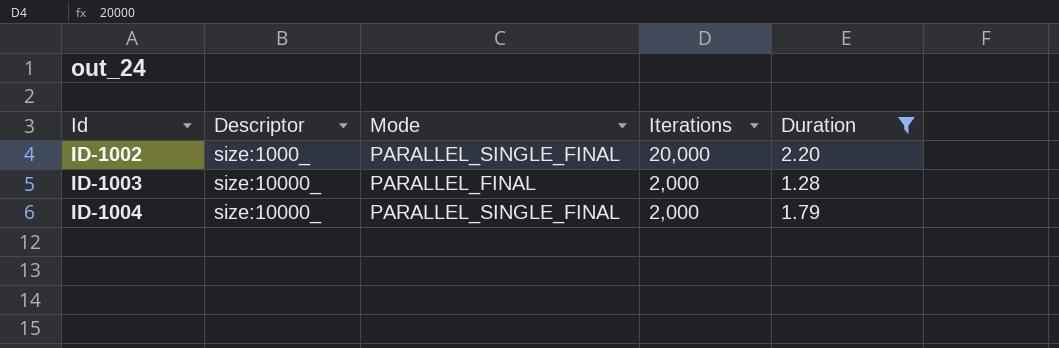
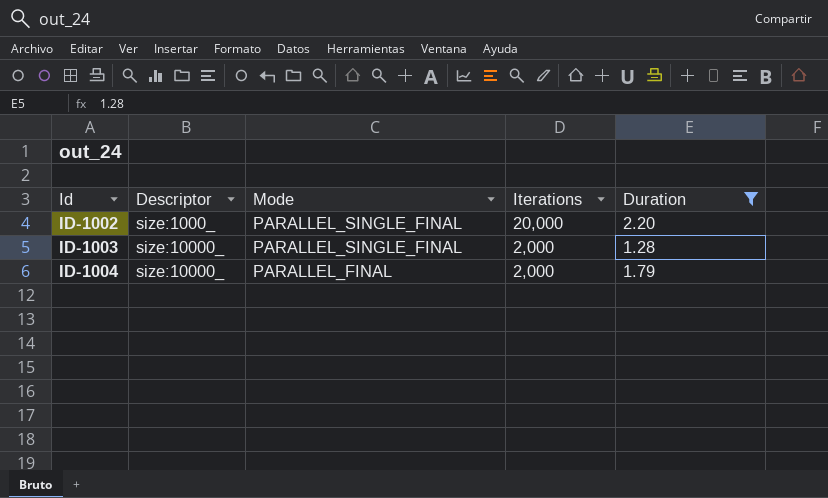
ID-1003 | Mode: PARALLEL_FINAL -> PARALLEL_SINGLE_FINAL
ID-1004 | Mode: PARALLEL_SINGLE_FINAL -> PARALLEL_FINAL

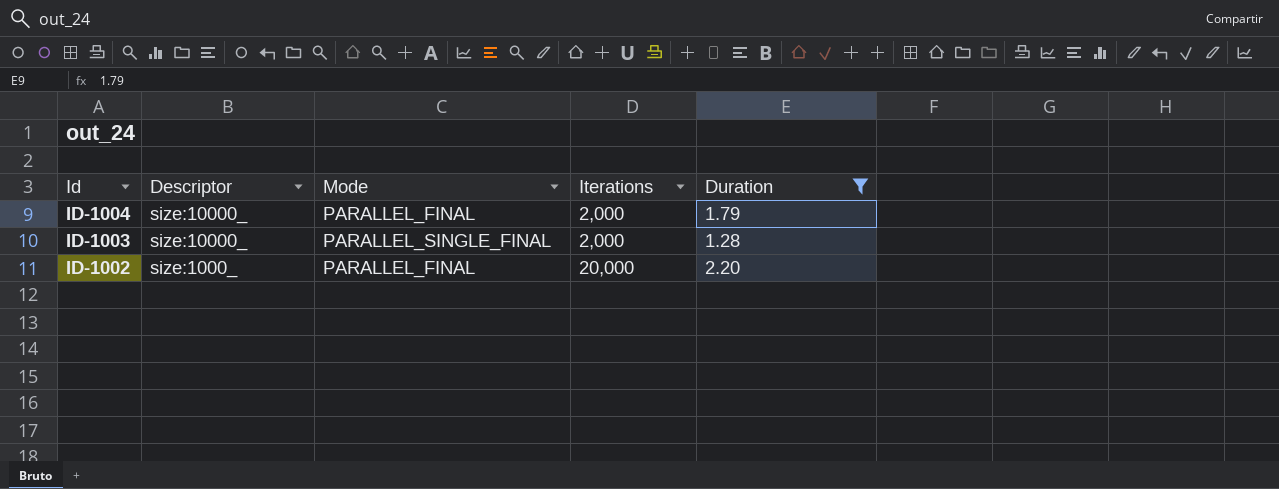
row order: Id ascending -> Id descending
ID-1002 | Mode: PARALLEL_SINGLE_FINAL -> PARALLEL_FINAL

